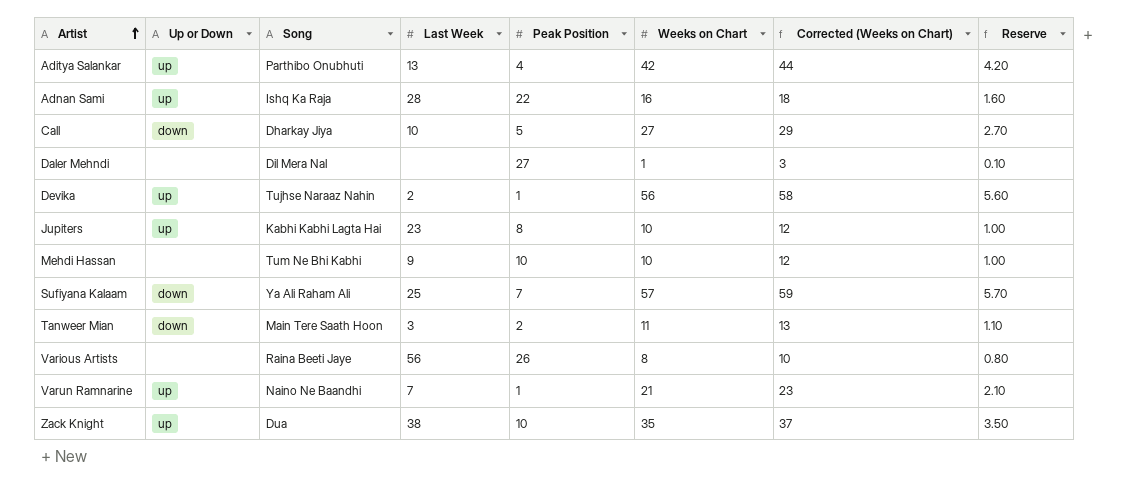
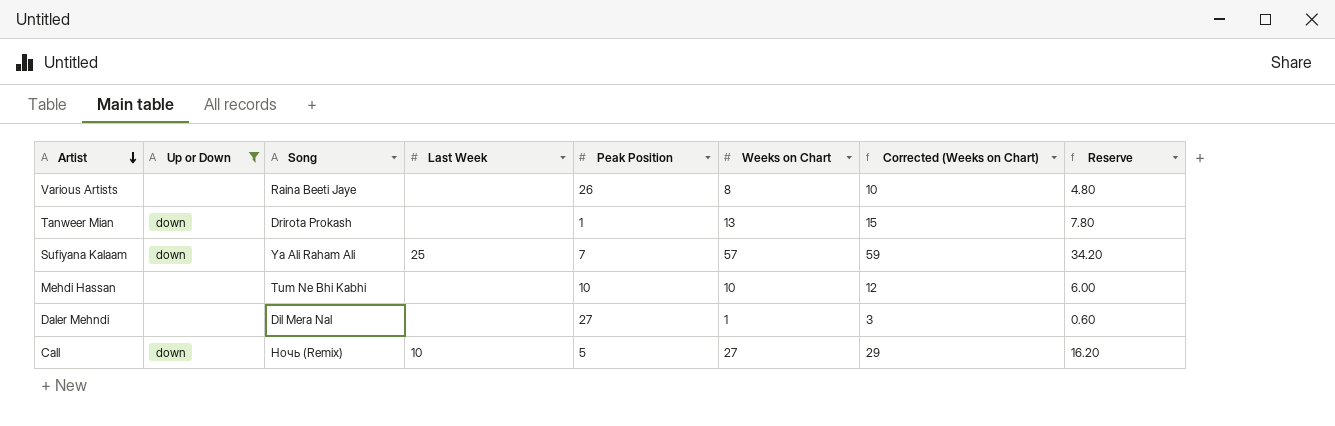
filter: none -> Up or Down != up
row order: Artist ascending -> Artist descending
column Reserve | formula: [Weeks on Chart] * 0.1 -> [Weeks on Chart] * 0.6
Various Artists | Last Week: 56 -> none
Tanweer Mian | Song: Main Tere Saath Hoon -> Drirota Prokash
Tanweer Mian | Last Week: 3 -> none
Tanweer Mian | Peak Position: 2 -> 1
Tanweer Mian | Weeks on Chart: 11 -> 13
Tanweer Mian | Corrected (Weeks on Chart): 13 -> 15
Mehdi Hassan | Last Week: 9 -> none
Call | Song: Dharkay Jiya -> Ночь (Remix)

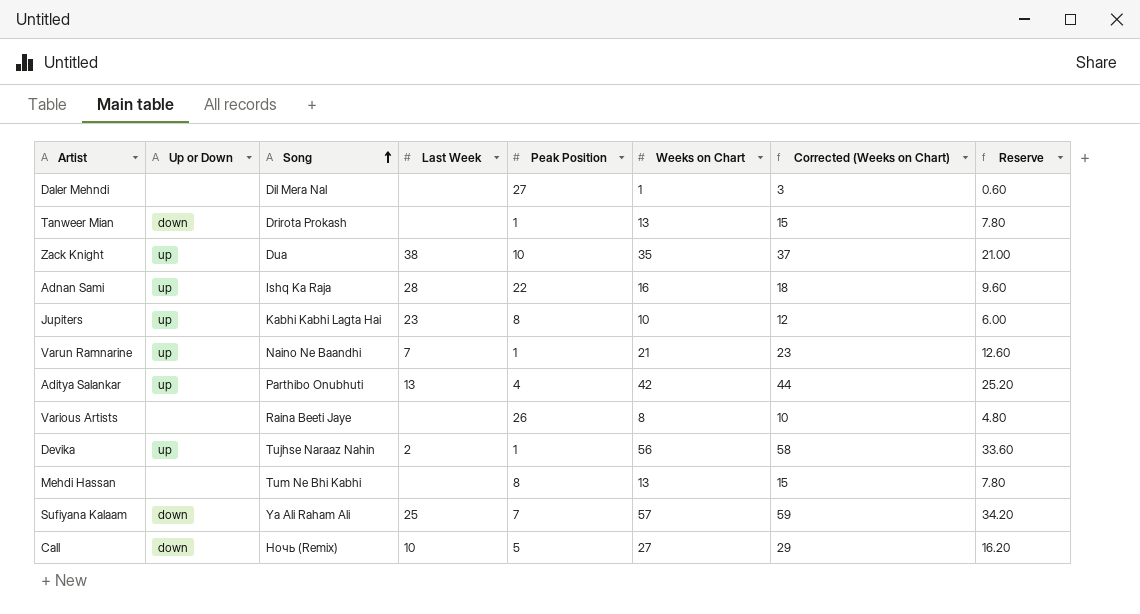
filter: Up or Down != up -> none
row order: Artist descending -> Song ascending
Mehdi Hassan | Peak Position: 10 -> 8
Mehdi Hassan | Weeks on Chart: 10 -> 13
Mehdi Hassan | Corrected (Weeks on Chart): 12 -> 15
Mehdi Hassan | Reserve: 6.00 -> 7.80

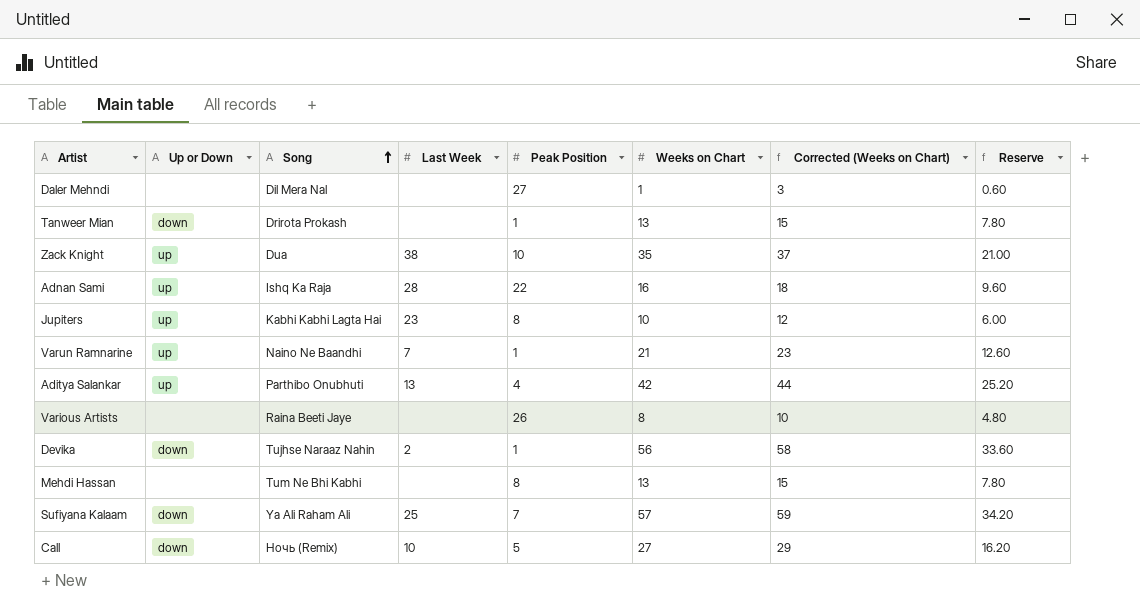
Devika | Up or Down: up -> down

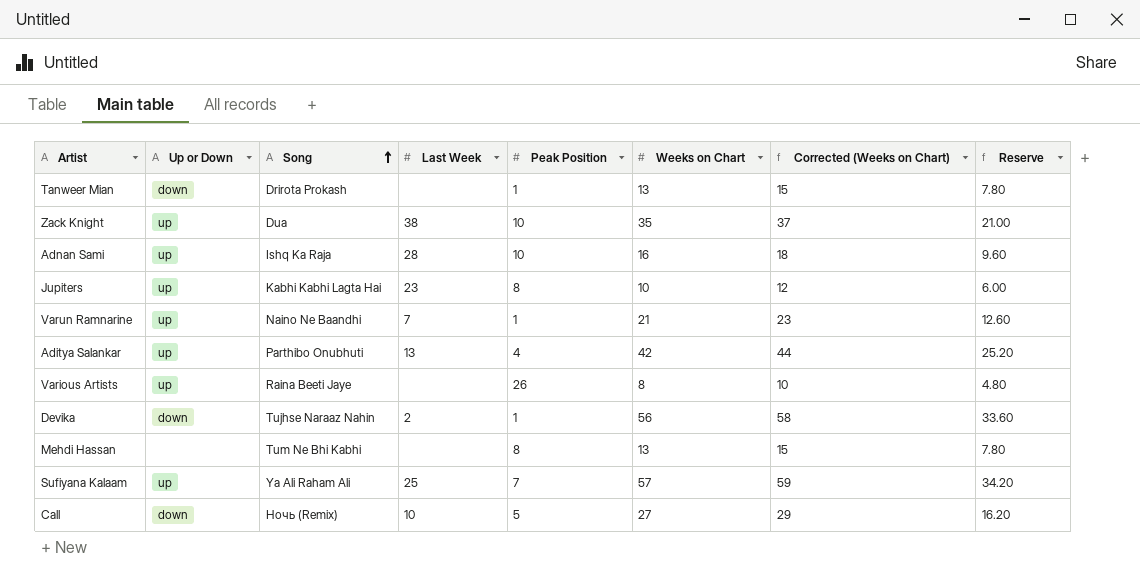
row Daler Mehndi: none | Dil Mera Nal | none | 27 | 1 | 3 | 0.60 -> none
Adnan Sami | Peak Position: 22 -> 10
Various Artists | Up or Down: none -> up
Sufiyana Kalaam | Up or Down: down -> up

